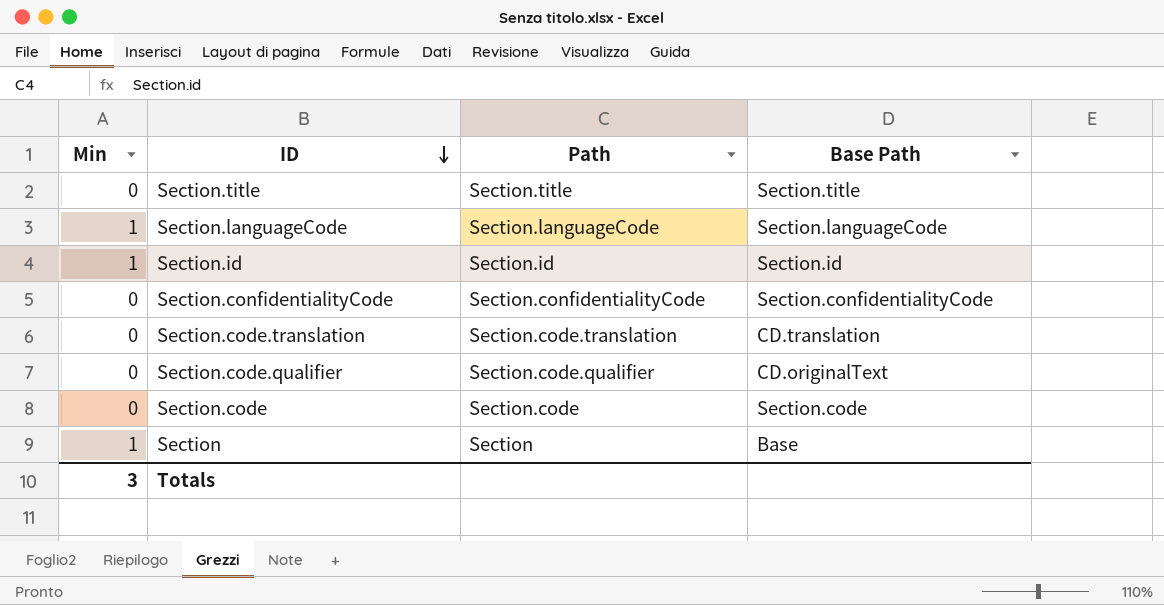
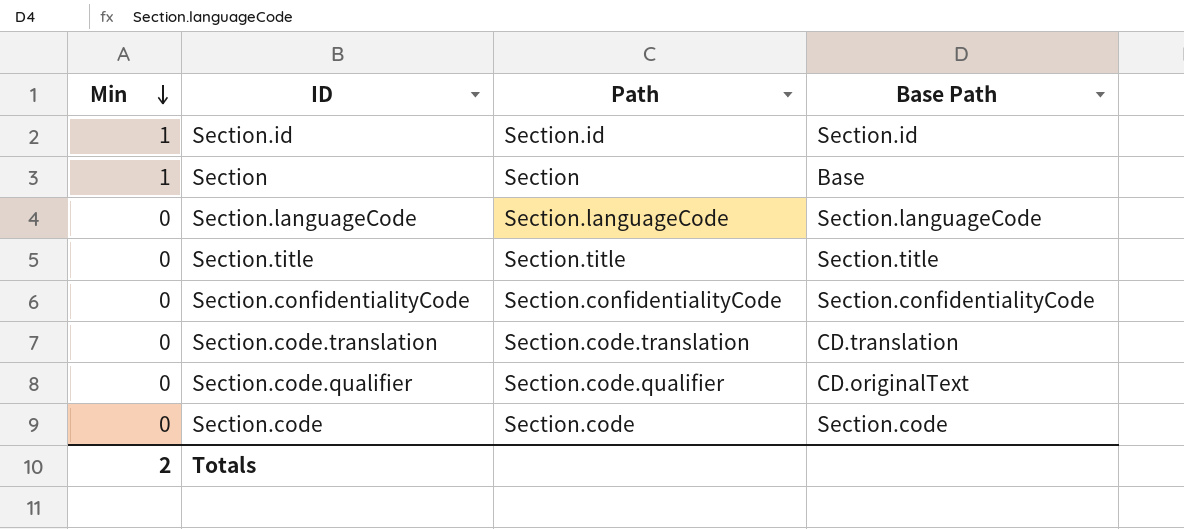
row order: ID descending -> Min descending
Section.languageCode | Min: 1 -> 0
Totals | Min: 3 -> 2

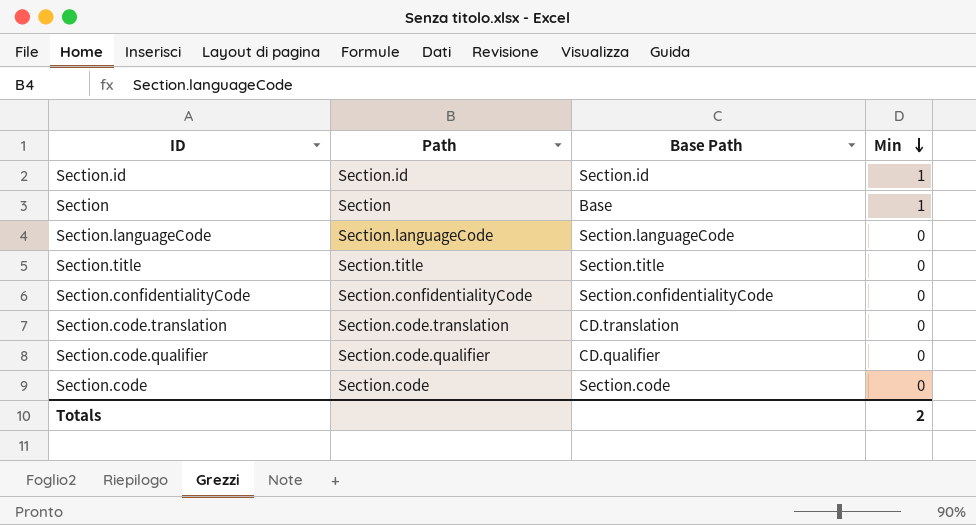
column Min | position: 1 -> 4
Section.code.qualifier | Base Path: CD.originalText -> CD.qualifier

